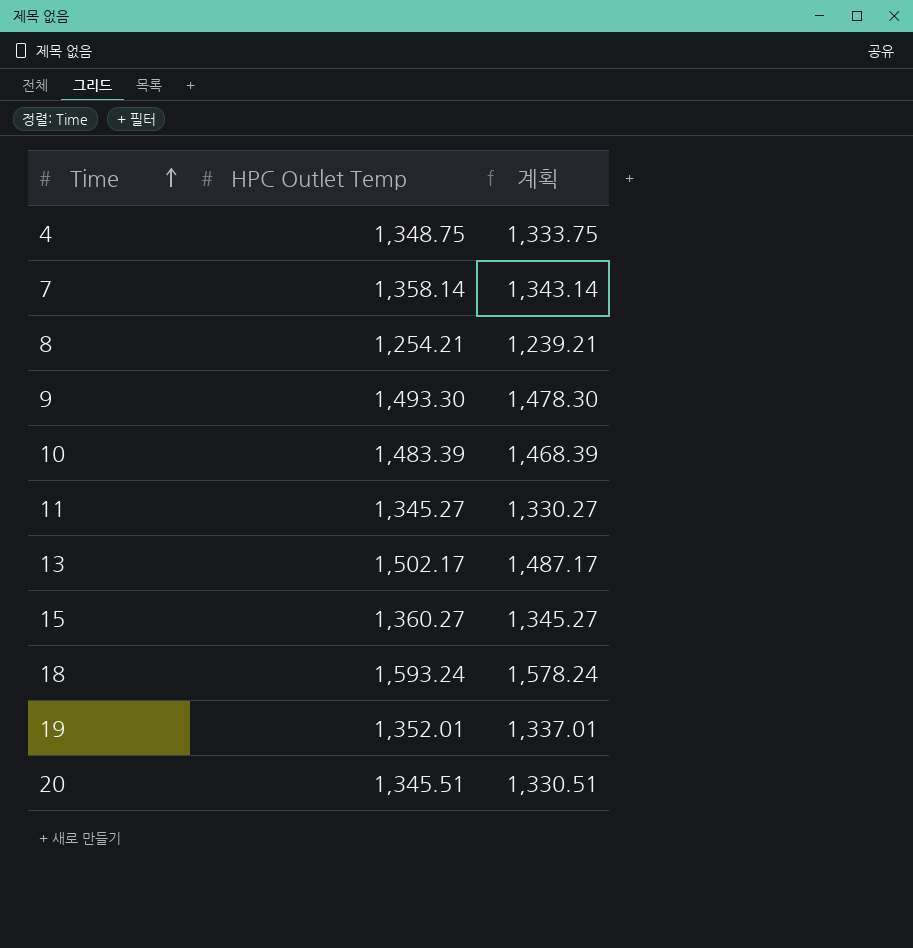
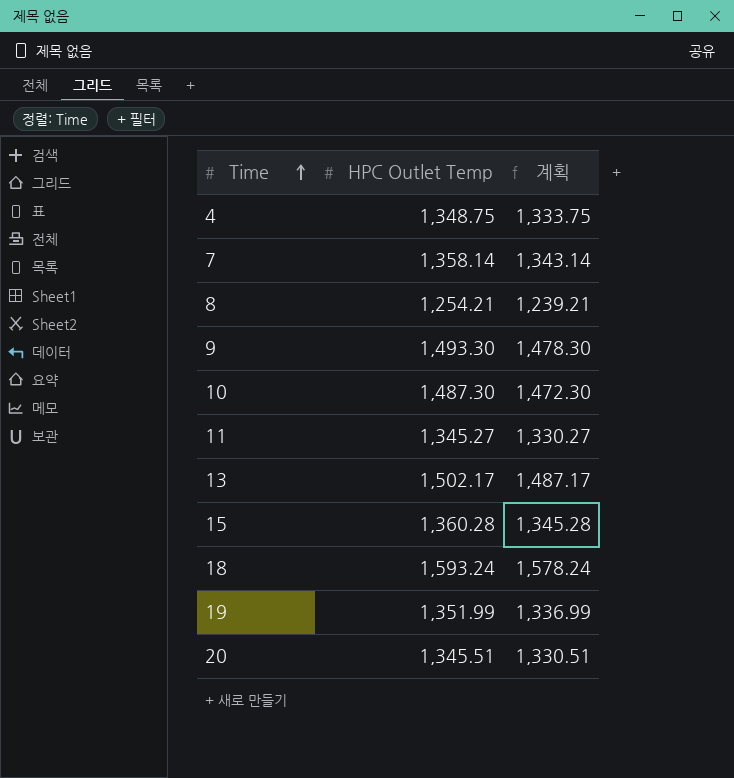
10 | HPC Outlet Temp: 1,483.39 -> 1,487.30
10 | 계획: 1,468.39 -> 1,472.30
15 | HPC Outlet Temp: 1,360.27 -> 1,360.28
15 | 계획: 1,345.27 -> 1,345.28
19 | HPC Outlet Temp: 1,352.01 -> 1,351.99
19 | 계획: 1,337.01 -> 1,336.99

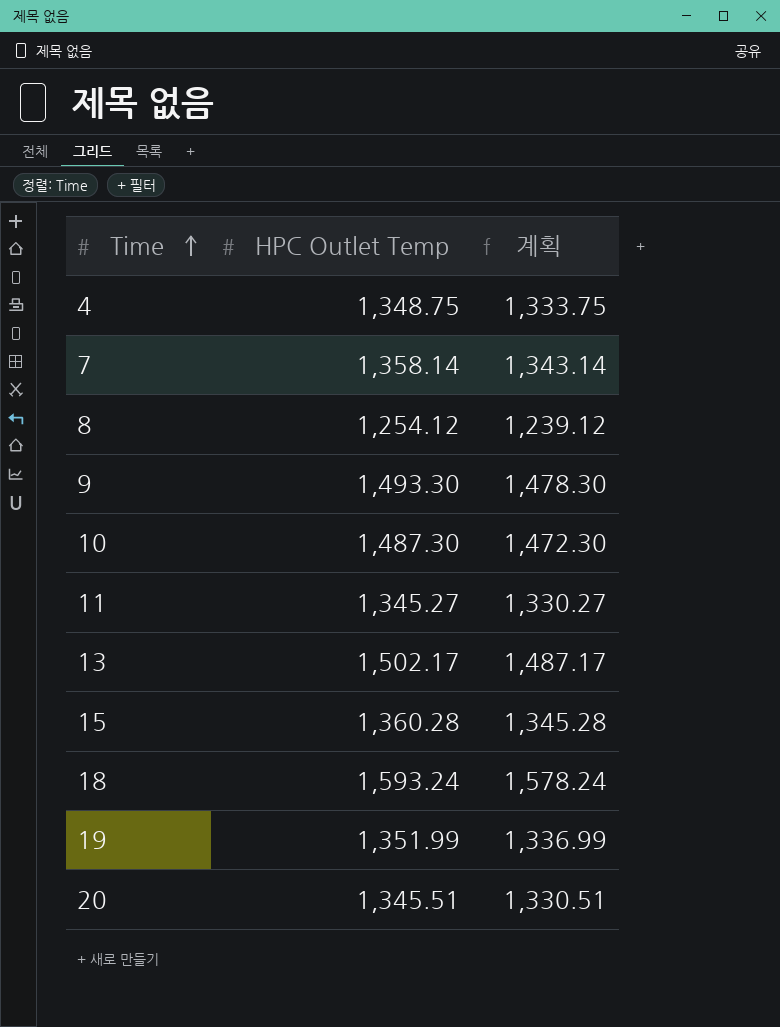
8 | HPC Outlet Temp: 1,254.21 -> 1,254.12
8 | 계획: 1,239.21 -> 1,239.12

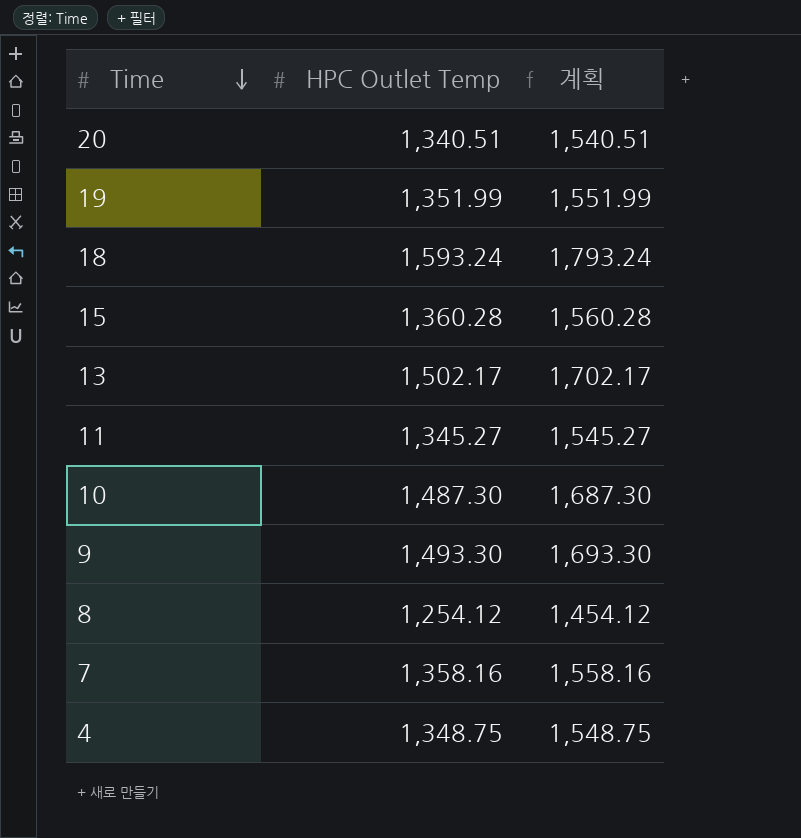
row order: Time ascending -> Time descending
column 계획 | formula: [HPC Outlet Temp] - 15 -> [HPC Outlet Temp] + 200
20 | HPC Outlet Temp: 1,345.51 -> 1,340.51
7 | HPC Outlet Temp: 1,358.14 -> 1,358.16

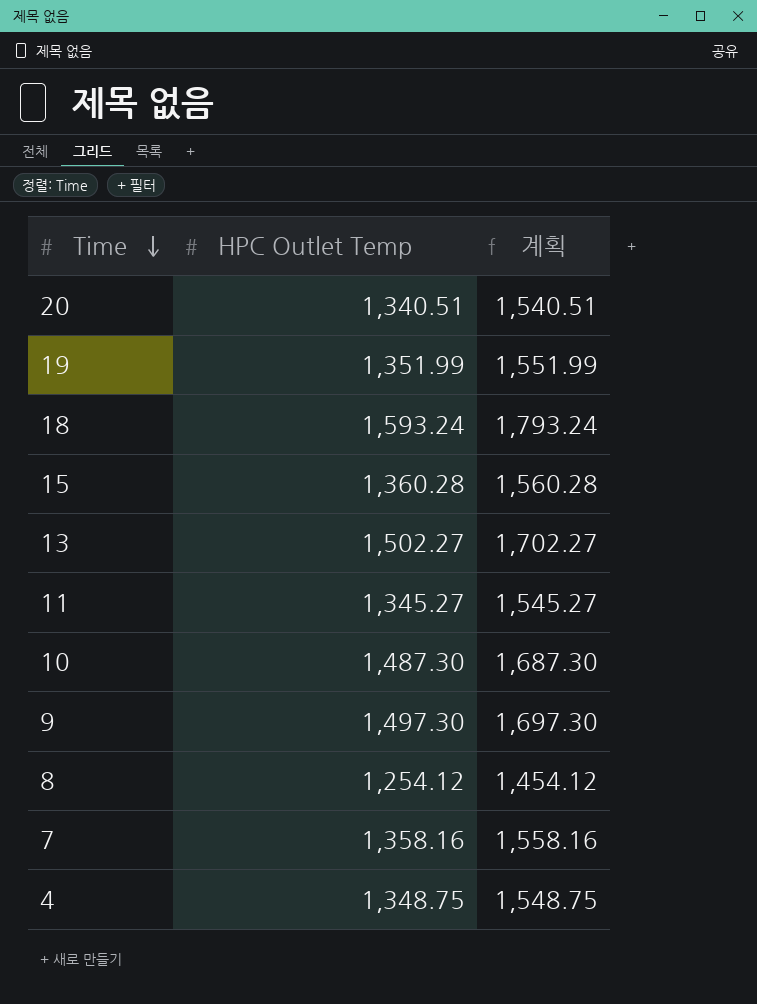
13 | HPC Outlet Temp: 1,502.17 -> 1,502.27
13 | 계획: 1,702.17 -> 1,702.27
9 | HPC Outlet Temp: 1,493.30 -> 1,497.30
9 | 계획: 1,693.30 -> 1,697.30

